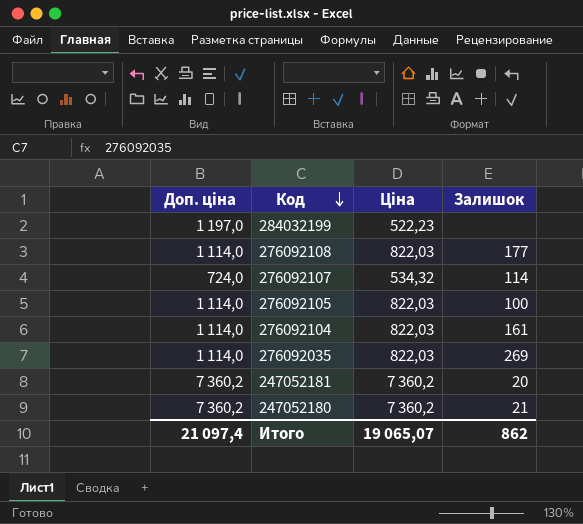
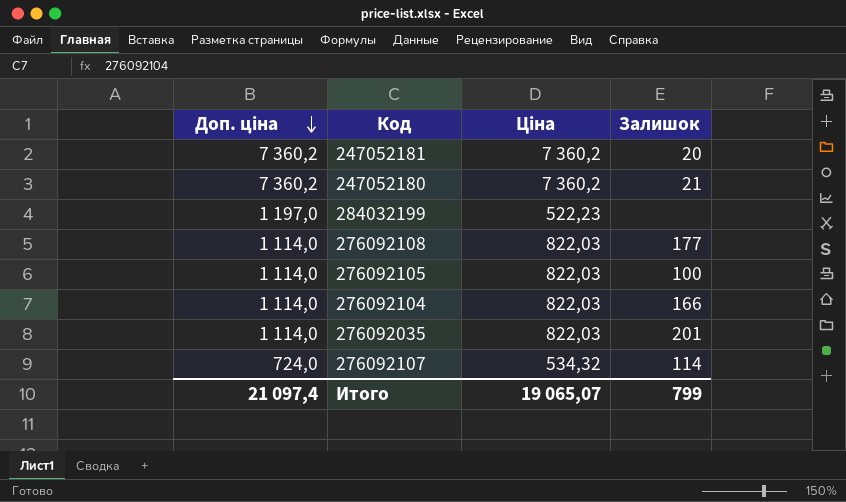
row order: Код descending -> Доп. ціна descending
276092104 | Залишок: 161 -> 166
276092035 | Залишок: 269 -> 201
Итого | Залишок: 862 -> 799

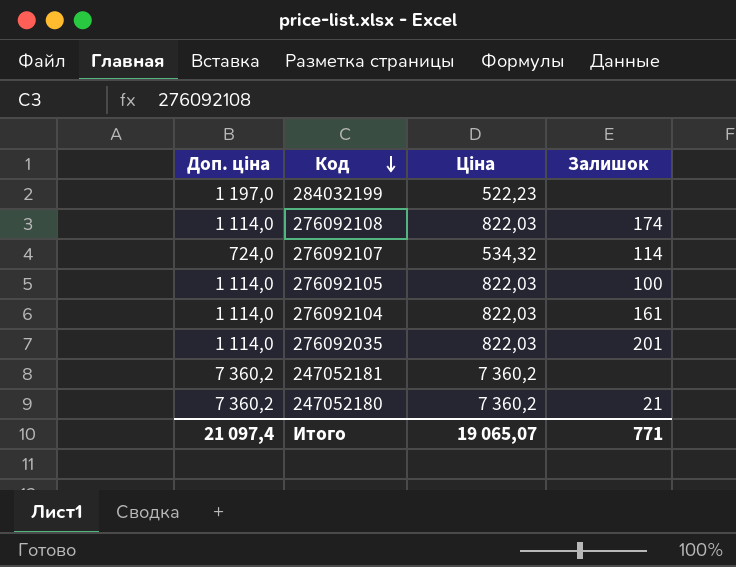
row order: Доп. ціна descending -> Код descending
276092108 | Залишок: 177 -> 174
276092104 | Залишок: 166 -> 161
247052181 | Залишок: 20 -> none
Итого | Залишок: 799 -> 771

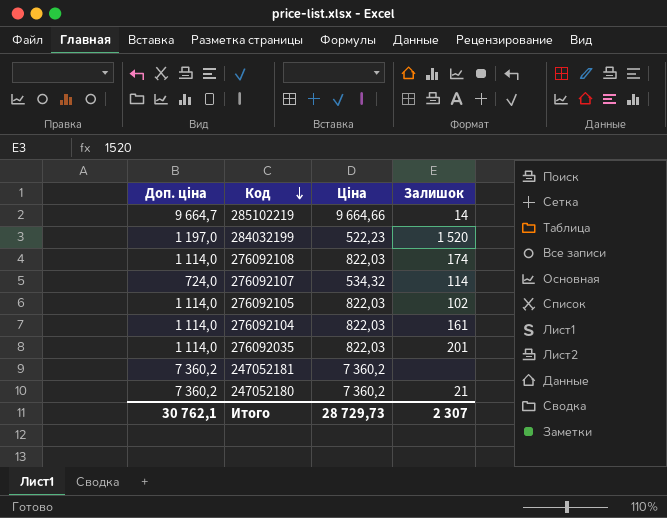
row 285102219: none -> 9 664,7 | 9 664,66 | 14
284032199 | Залишок: none -> 1 520
276092105 | Залишок: 100 -> 102
Итого | Доп. ціна: 21 097,4 -> 30 762,1
Итого | Ціна: 19 065,07 -> 28 729,73
Итого | Залишок: 771 -> 2 307

